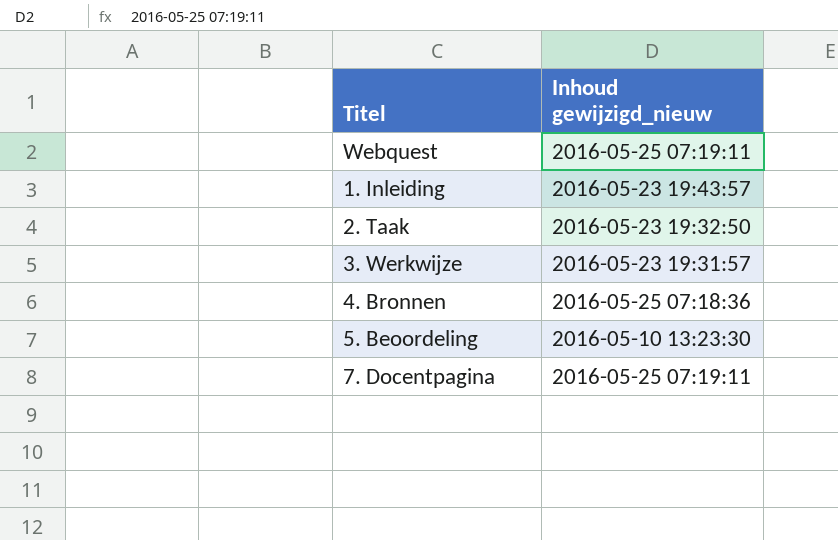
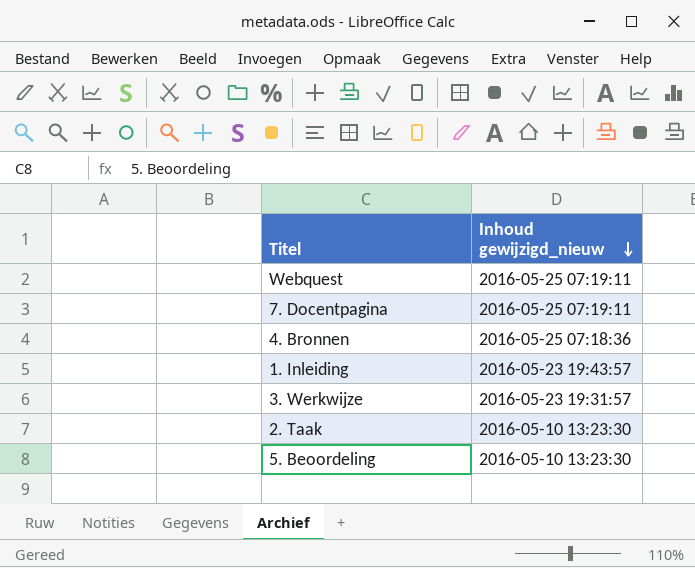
row order: none -> Inhoud gewijzigd_nieuw descending
2. Taak | Inhoud gewijzigd_nieuw: 2016-05-23 19:32:50 -> 2016-05-10 13:23:30

